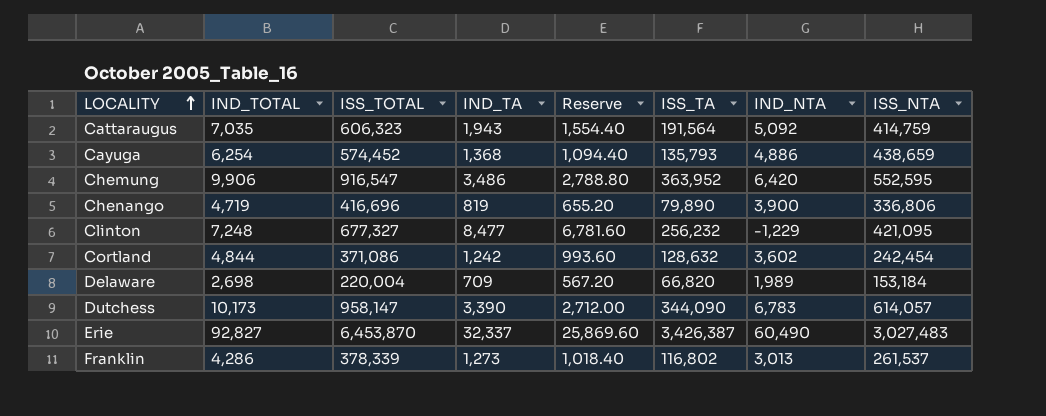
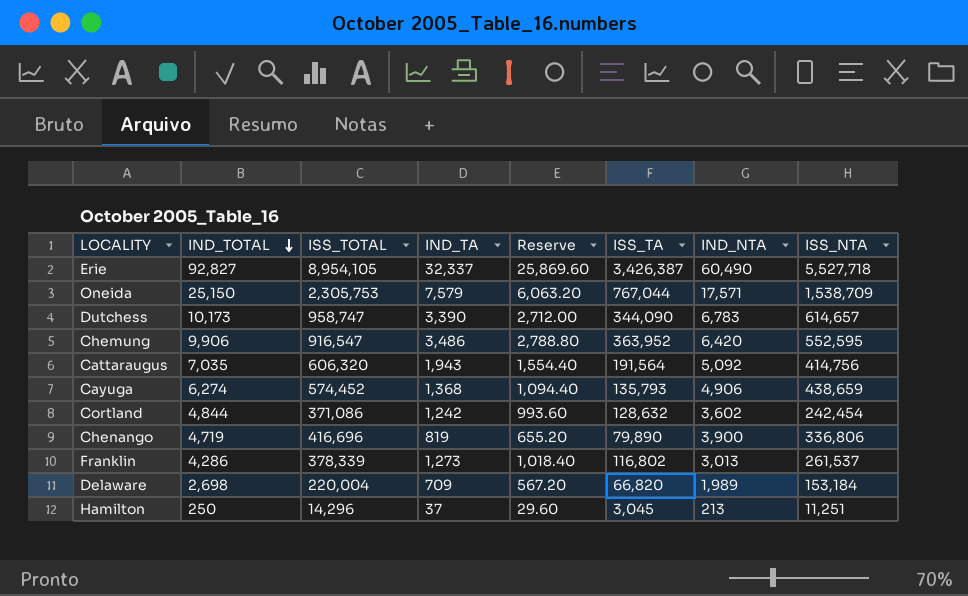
row order: LOCALITY ascending -> IND_TOTAL descending
row Clinton: 7,248 | 677,327 | 8,477 | 6,781.60 | 256,232 | -1,229 | 421,095 -> none
Erie | ISS_TOTAL: 6,453,870 -> 8,954,105
Erie | ISS_NTA: 3,027,483 -> 5,527,718
row Oneida: none -> 25,150 | 2,305,753 | 7,579 | 6,063.20 | 767,044 | 17,571 | 1,538,709
Dutchess | ISS_TOTAL: 958,147 -> 958,747
Dutchess | ISS_NTA: 614,057 -> 614,657
Cattaraugus | ISS_TOTAL: 606,323 -> 606,320
Cattaraugus | ISS_NTA: 414,759 -> 414,756
Cayuga | IND_TOTAL: 6,254 -> 6,274
Cayuga | IND_NTA: 4,886 -> 4,906
row Hamilton: none -> 250 | 14,296 | 37 | 29.60 | 3,045 | 213 | 11,251

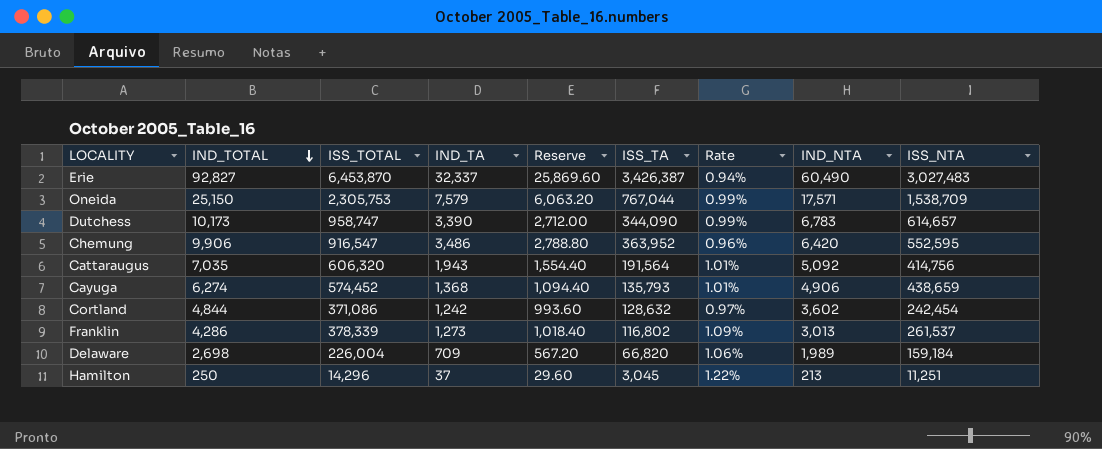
column Rate | formula: none -> [IND_TA] / [ISS_TA]
row Chenango: 4,719 | 416,696 | 819 | 655.20 | 79,890 | 3,900 | 336,806 -> none
Erie | ISS_TOTAL: 8,954,105 -> 6,453,870
Erie | ISS_NTA: 5,527,718 -> 3,027,483
Delaware | ISS_TOTAL: 220,004 -> 226,004
Delaware | ISS_NTA: 153,184 -> 159,184

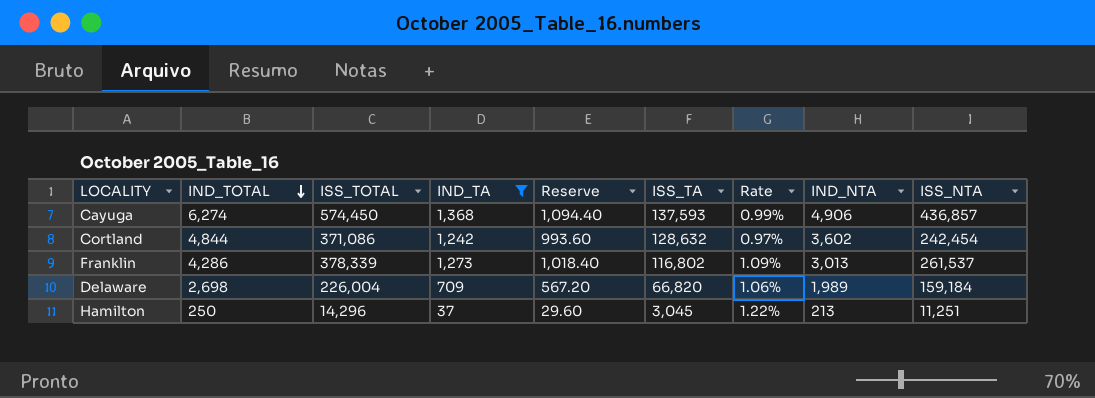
filter: none -> IND_TA <= 1,368
Cayuga | ISS_TOTAL: 574,452 -> 574,450
Cayuga | ISS_TA: 135,793 -> 137,593
Cayuga | Rate: 1.01% -> 0.99%
Cayuga | ISS_NTA: 438,659 -> 436,857

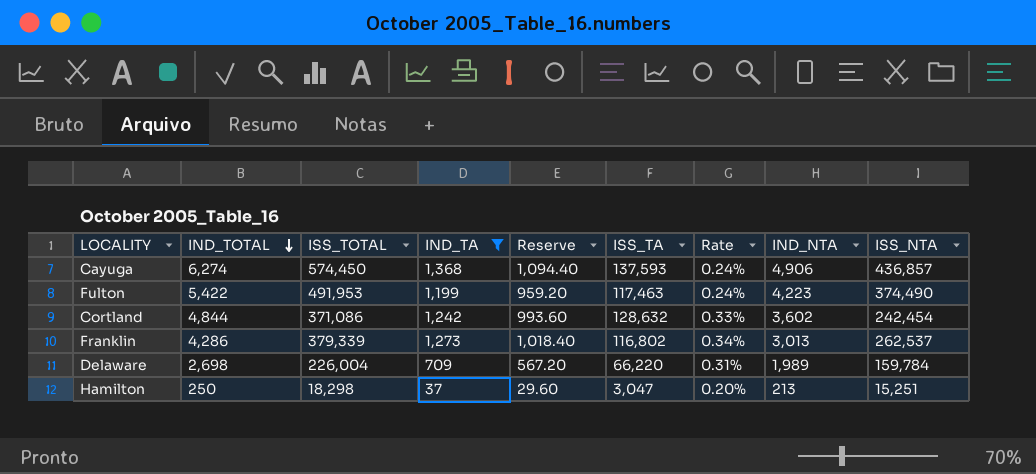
column Rate | formula: [IND_TA] / [ISS_TA] -> [IND_TA] / [ISS_TOTAL]
row Fulton: none -> 5,422 | 491,953 | 1,199 | 959.20 | 117,463 | 0.24% | 4,223 | 374,490
Franklin | ISS_TOTAL: 378,339 -> 379,339
Franklin | ISS_NTA: 261,537 -> 262,537
Delaware | ISS_TA: 66,820 -> 66,220
Delaware | ISS_NTA: 159,184 -> 159,784
Hamilton | ISS_TOTAL: 14,296 -> 18,298
Hamilton | ISS_TA: 3,045 -> 3,047
Hamilton | ISS_NTA: 11,251 -> 15,251

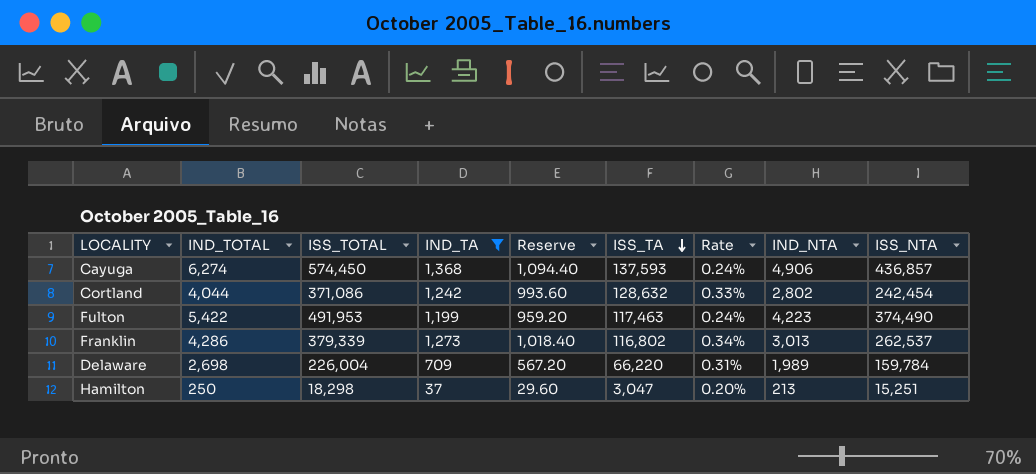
row order: IND_TOTAL descending -> ISS_TA descending
Cortland | IND_TOTAL: 4,844 -> 4,044
Cortland | IND_NTA: 3,602 -> 2,802

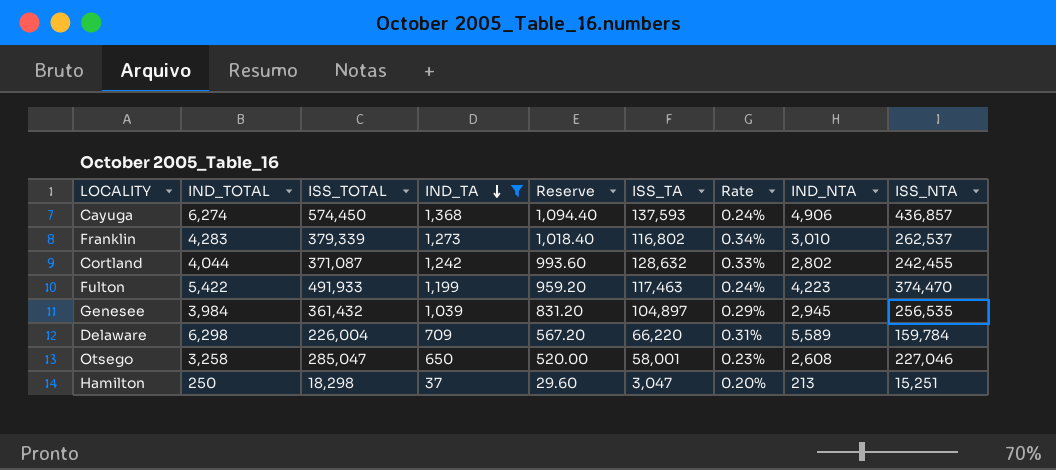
row order: ISS_TA descending -> IND_TA descending
Franklin | IND_TOTAL: 4,286 -> 4,283
Franklin | IND_NTA: 3,013 -> 3,010
Cortland | ISS_TOTAL: 371,086 -> 371,087
Cortland | ISS_NTA: 242,454 -> 242,455
Fulton | ISS_TOTAL: 491,953 -> 491,933
Fulton | ISS_NTA: 374,490 -> 374,470
row Genesee: none -> 3,984 | 361,432 | 1,039 | 831.20 | 104,897 | 0.29% | 2,945 | 256,535
Delaware | IND_TOTAL: 2,698 -> 6,298
Delaware | IND_NTA: 1,989 -> 5,589
row Otsego: none -> 3,258 | 285,047 | 650 | 520.00 | 58,001 | 0.23% | 2,608 | 227,046

